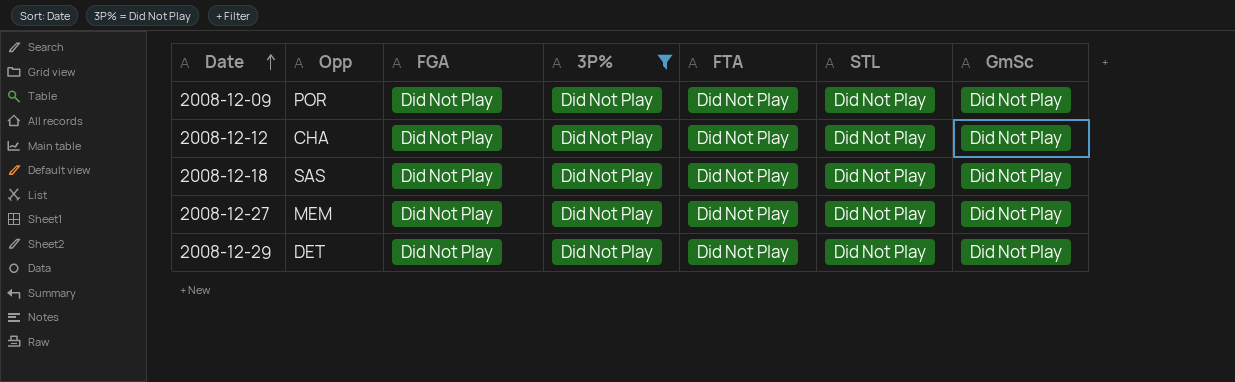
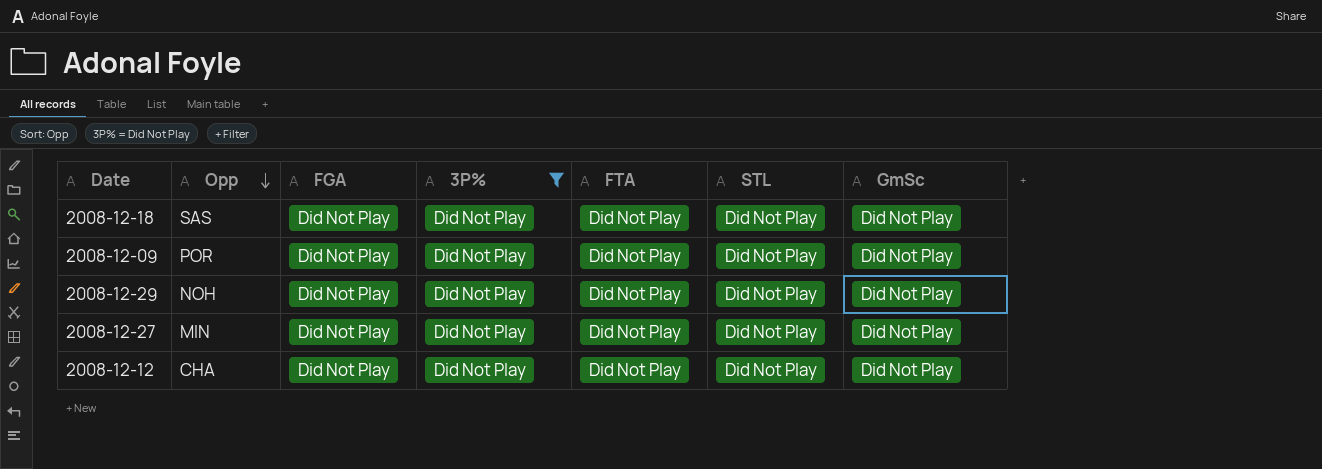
row order: Date ascending -> Opp descending
2008-12-29 | Opp: DET -> NOH
2008-12-27 | Opp: MEM -> MIN

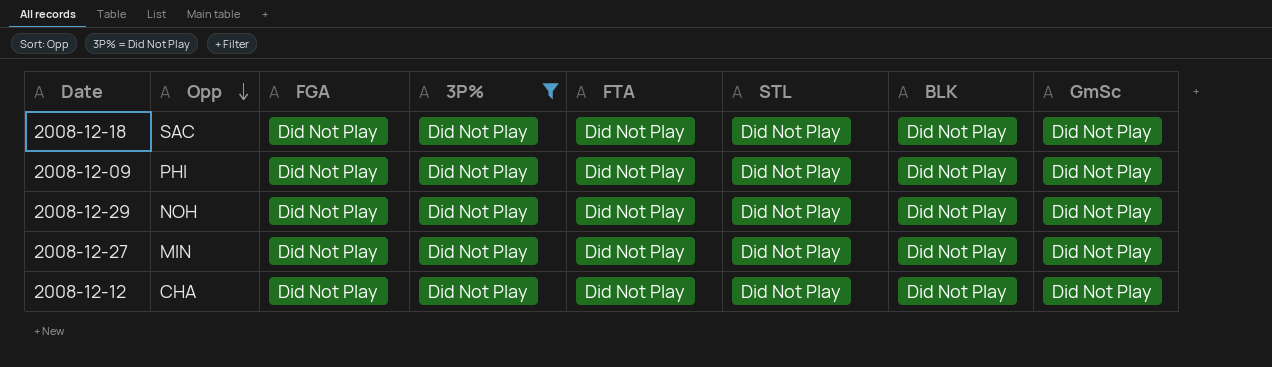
column BLK | position: none -> 7
2008-12-18 | Opp: SAS -> SAC
2008-12-09 | Opp: POR -> PHI

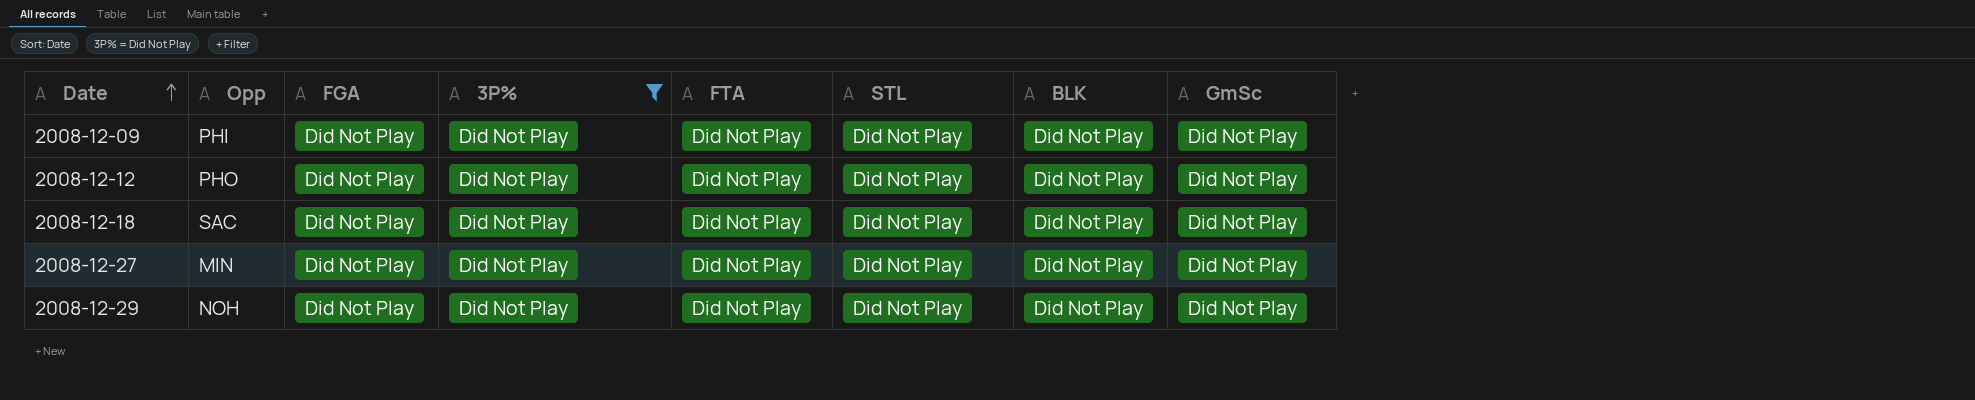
row order: Opp descending -> Date ascending
2008-12-12 | Opp: CHA -> PHO

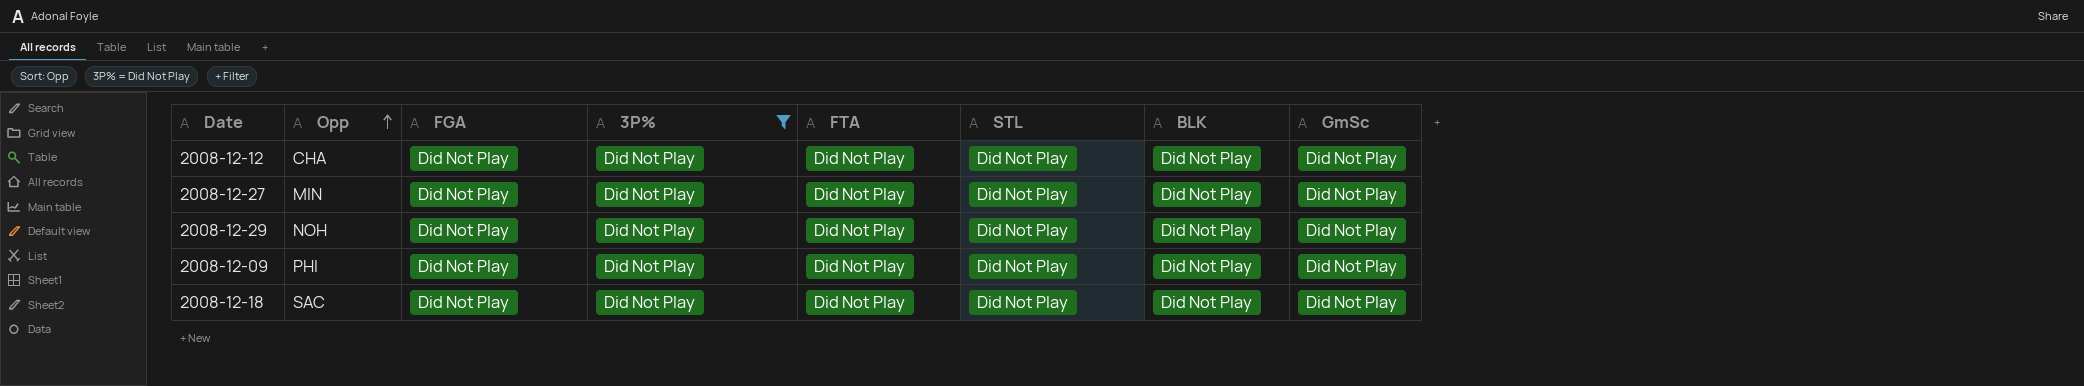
row order: Date ascending -> Opp ascending
2008-12-12 | Opp: PHO -> CHA

